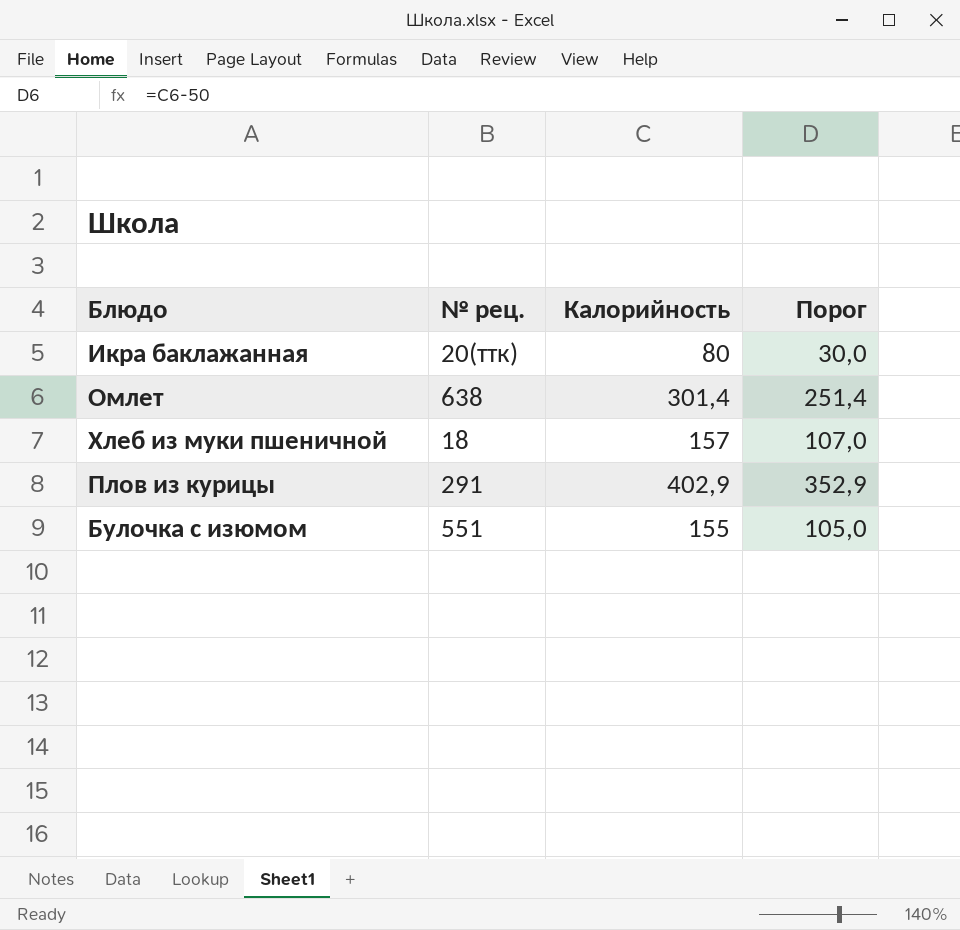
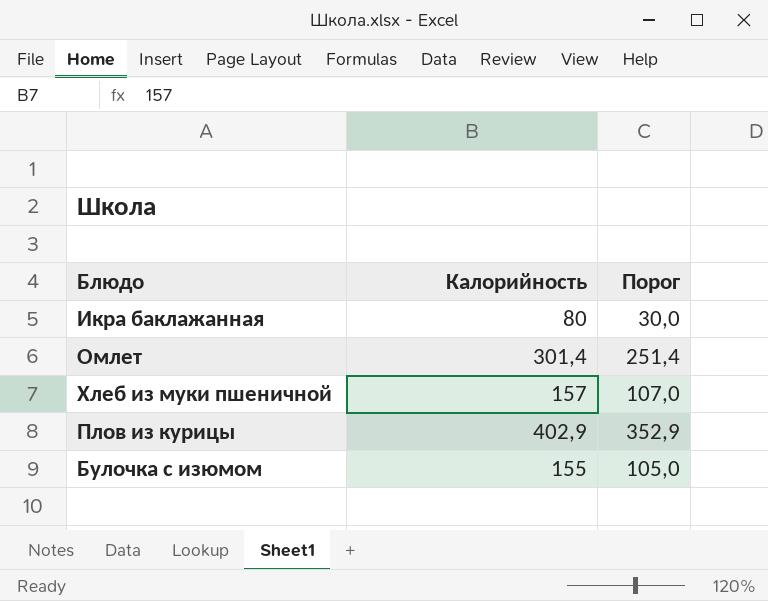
column № рец. | position: 2 -> none

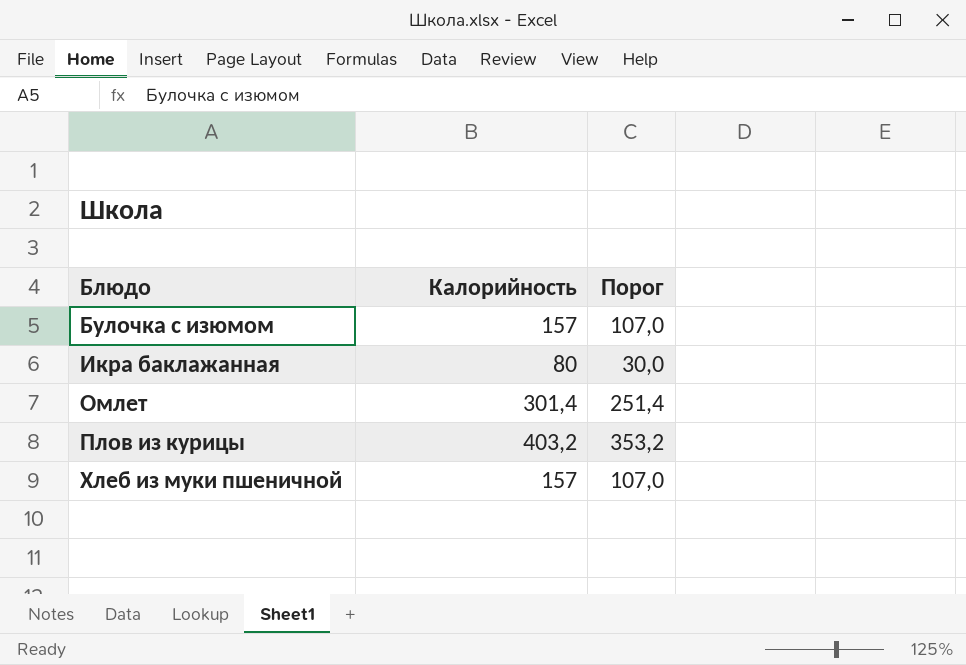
row order: none -> Блюдо ascending
Булочка с изюмом | Калорийность: 155 -> 157
Булочка с изюмом | Порог: 105,0 -> 107,0
Плов из курицы | Калорийность: 402,9 -> 403,2
Плов из курицы | Порог: 352,9 -> 353,2

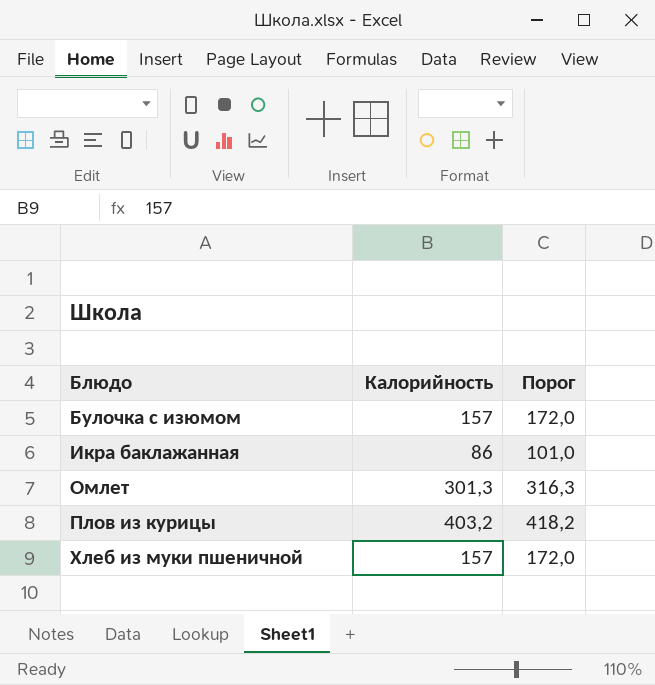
column Порог | formula: [Калорийность] - 50 -> [Калорийность] + 15
Икра баклажанная | Калорийность: 80 -> 86
Омлет | Калорийность: 301,4 -> 301,3

